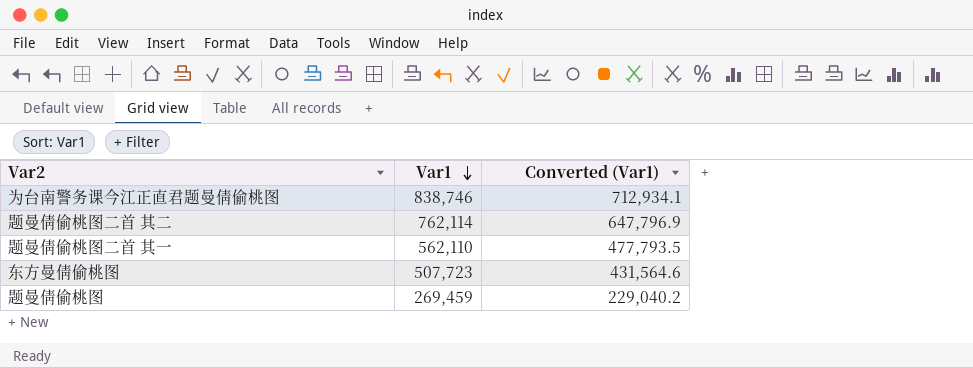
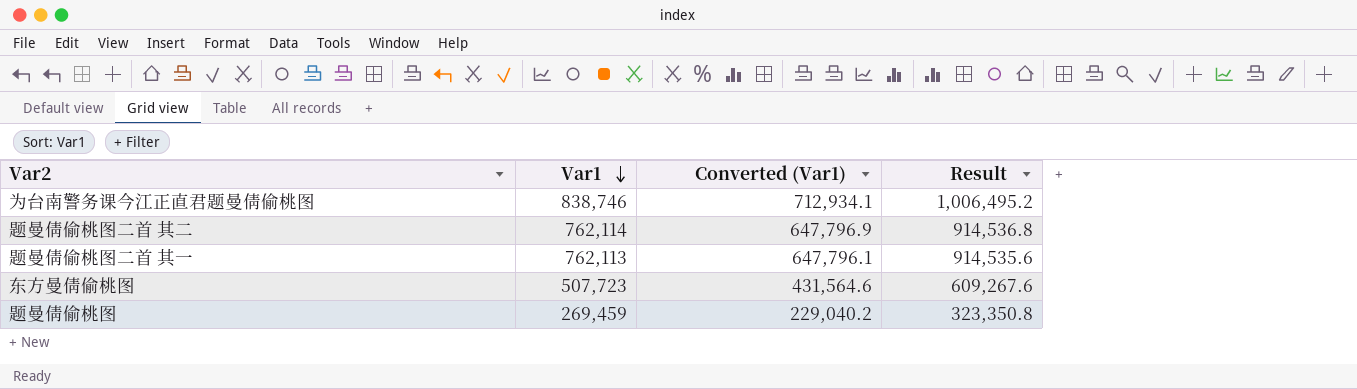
column Result | formula: none -> [Var1] * 1.2
题曼倩偷桃图二首 其一 | Var1: 562,110 -> 762,113
题曼倩偷桃图二首 其一 | Converted (Var1): 477,793.5 -> 647,796.1

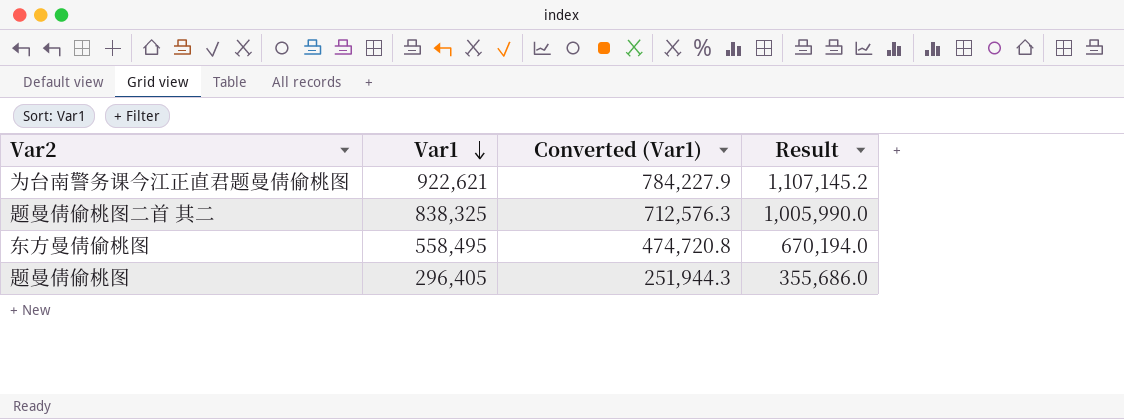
row 题曼倩偷桃图二首 其一: 762,113 | 647,796.1 | 914,535.6 -> none
为台南警务课今江正直君题曼倩偷桃图 | Var1: 838,746 -> 922,621
为台南警务课今江正直君题曼倩偷桃图 | Converted (Var1): 712,934.1 -> 784,227.9
为台南警务课今江正直君题曼倩偷桃图 | Result: 1,006,495.2 -> 1,107,145.2
题曼倩偷桃图二首 其二 | Var1: 762,114 -> 838,325
题曼倩偷桃图二首 其二 | Converted (Var1): 647,796.9 -> 712,576.3
题曼倩偷桃图二首 其二 | Result: 914,536.8 -> 1,005,990.0
东方曼倩偷桃图 | Var1: 507,723 -> 558,495
东方曼倩偷桃图 | Converted (Var1): 431,564.6 -> 474,720.8
东方曼倩偷桃图 | Result: 609,267.6 -> 670,194.0
题曼倩偷桃图 | Var1: 269,459 -> 296,405
题曼倩偷桃图 | Converted (Var1): 229,040.2 -> 251,944.3
题曼倩偷桃图 | Result: 323,350.8 -> 355,686.0

